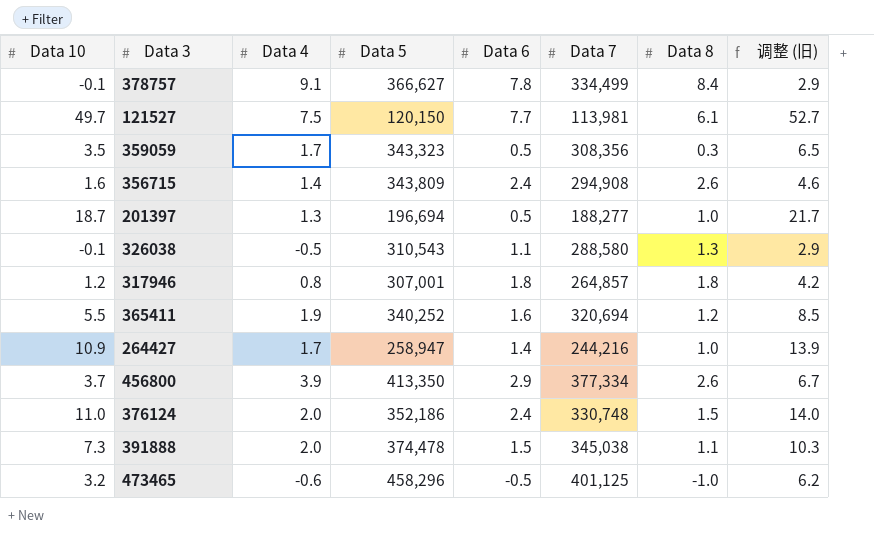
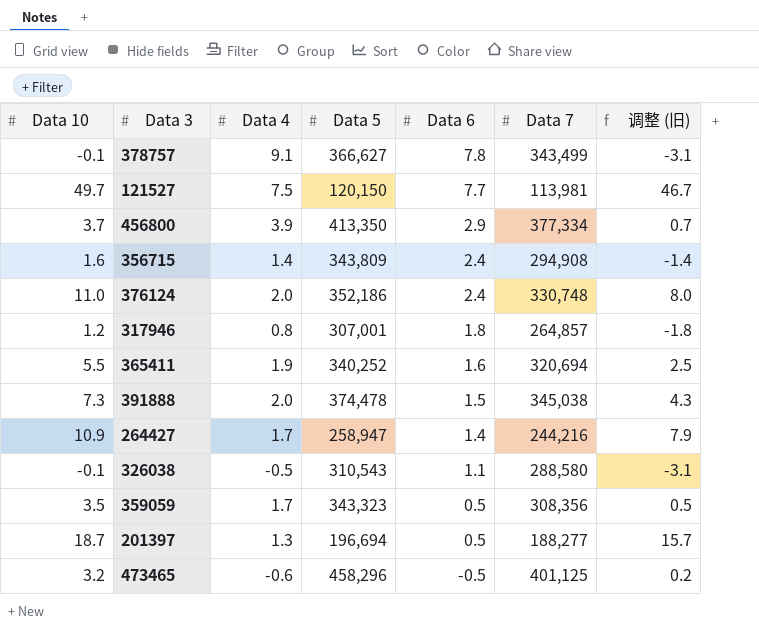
row order: none -> Data 6 descending
column Data 8 | position: 7 -> none
column 调整 (旧) | formula: [Data 10] + 3 -> [Data 10] - 3
378757 | Data 7: 334,499 -> 343,499

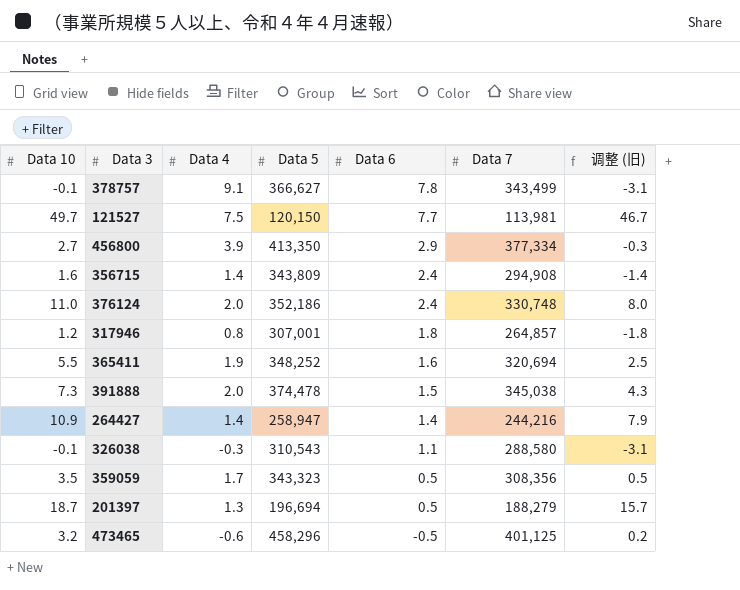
456800 | Data 10: 3.7 -> 2.7
456800 | 调整 (旧): 0.7 -> -0.3
365411 | Data 5: 340,252 -> 348,252
264427 | Data 4: 1.7 -> 1.4
326038 | Data 4: -0.5 -> -0.3
201397 | Data 7: 188,277 -> 188,279

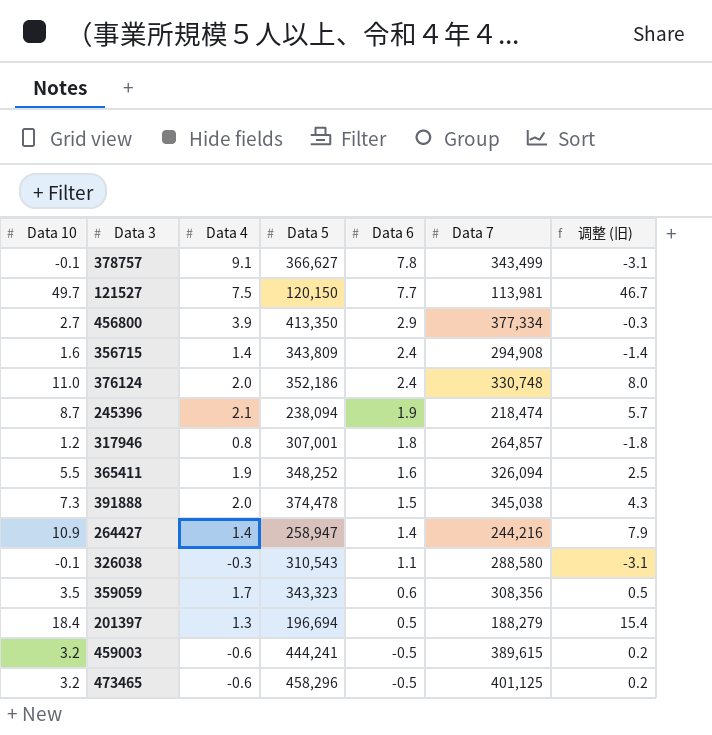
row 245396: none -> 8.7 | 2.1 | 238,094 | 1.9 | 218,474 | 5.7
365411 | Data 7: 320,694 -> 326,094
359059 | Data 6: 0.5 -> 0.6
201397 | Data 10: 18.7 -> 18.4
201397 | 调整 (旧): 15.7 -> 15.4
row 459003: none -> 3.2 | -0.6 | 444,241 | -0.5 | 389,615 | 0.2

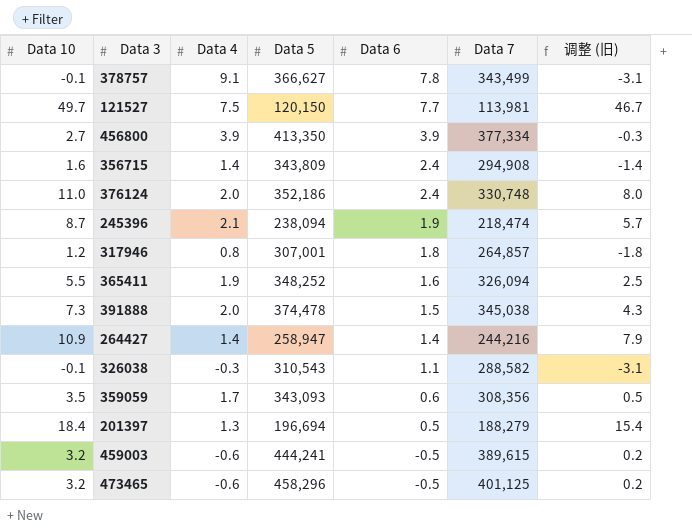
456800 | Data 6: 2.9 -> 3.9
326038 | Data 7: 288,580 -> 288,582
359059 | Data 5: 343,323 -> 343,093

